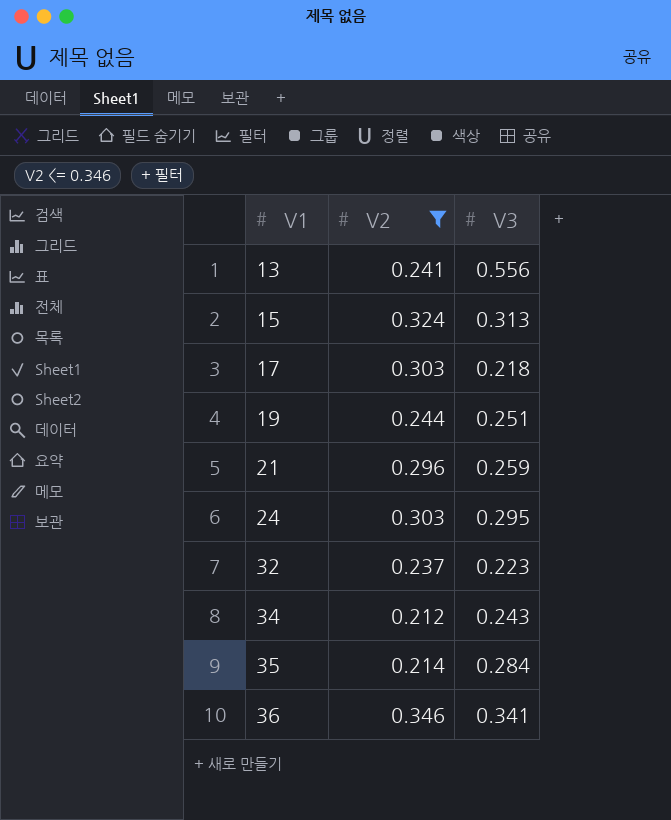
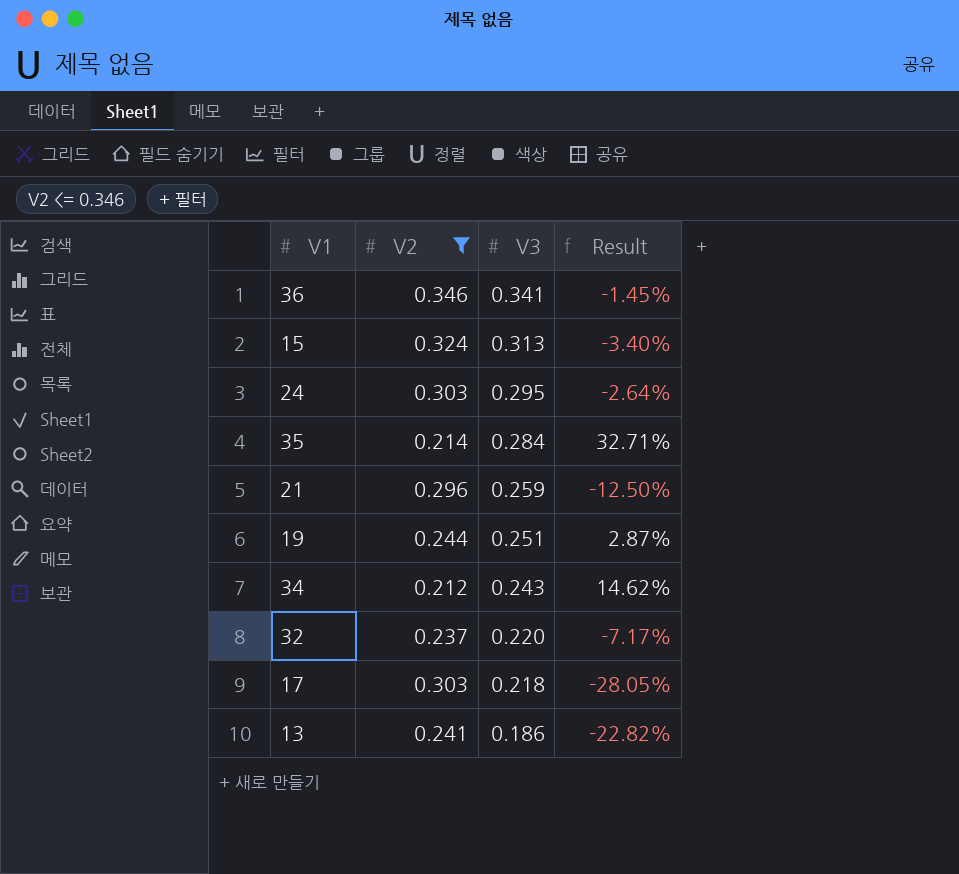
row order: V1 ascending -> V3 descending
column Result | formula: none -> ([V3] - [V2]) / [V2]
32 | V3: 0.223 -> 0.220
13 | V3: 0.556 -> 0.186

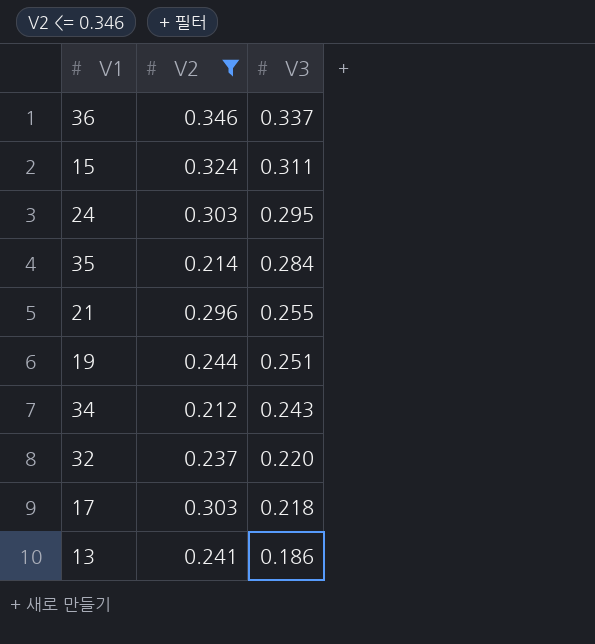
column Result | formula: ([V3] - [V2]) / [V2] -> none
36 | V3: 0.341 -> 0.337
15 | V3: 0.313 -> 0.311
21 | V3: 0.259 -> 0.255

